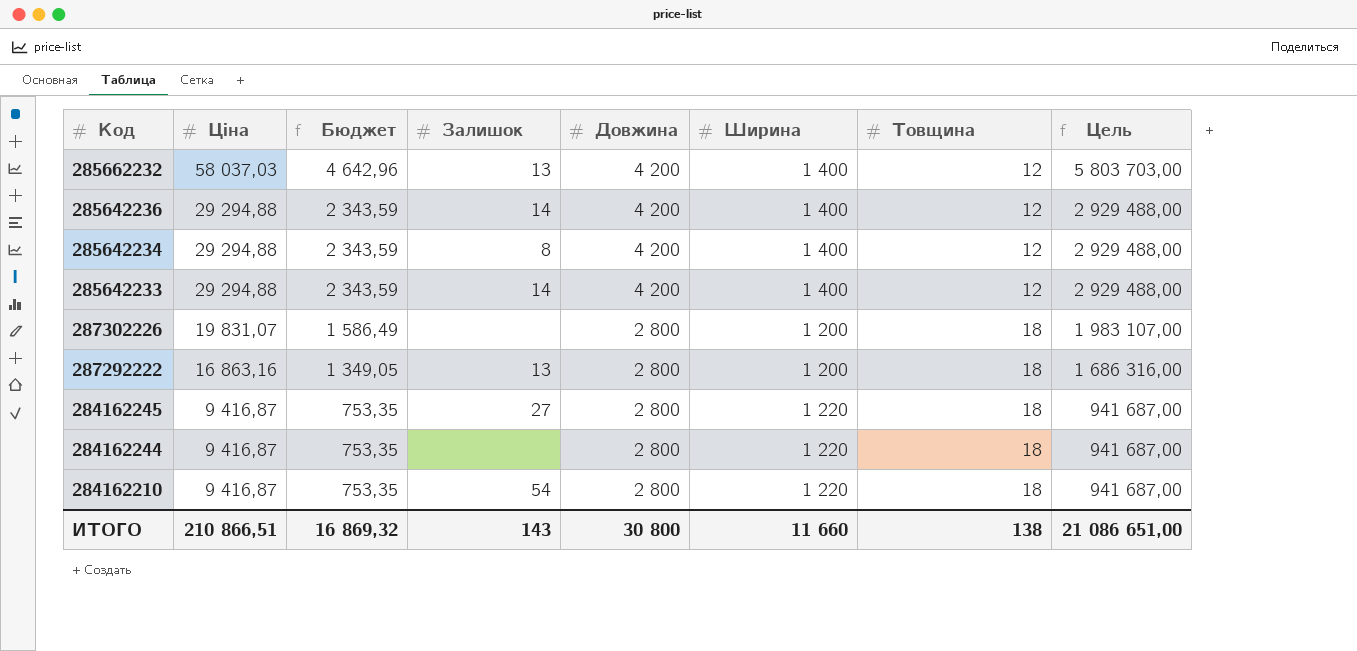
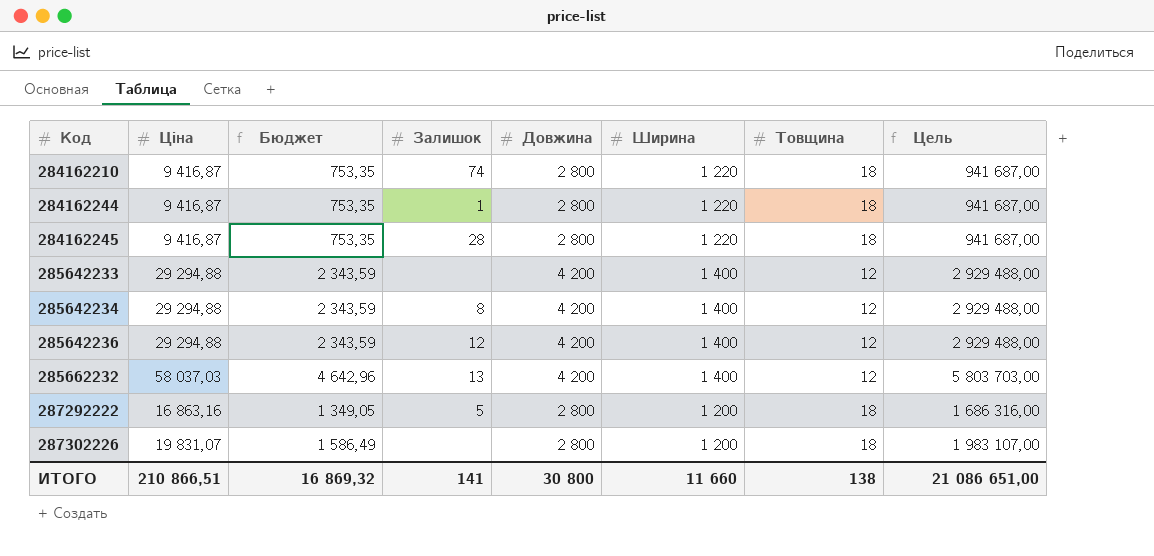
row order: Ціна descending -> Код ascending
284162210 | Залишок: 54 -> 74
284162244 | Залишок: none -> 1
284162245 | Залишок: 27 -> 28
285642233 | Залишок: 14 -> none
285642236 | Залишок: 14 -> 12
287292222 | Залишок: 13 -> 5
ИТОГО | Залишок: 143 -> 141

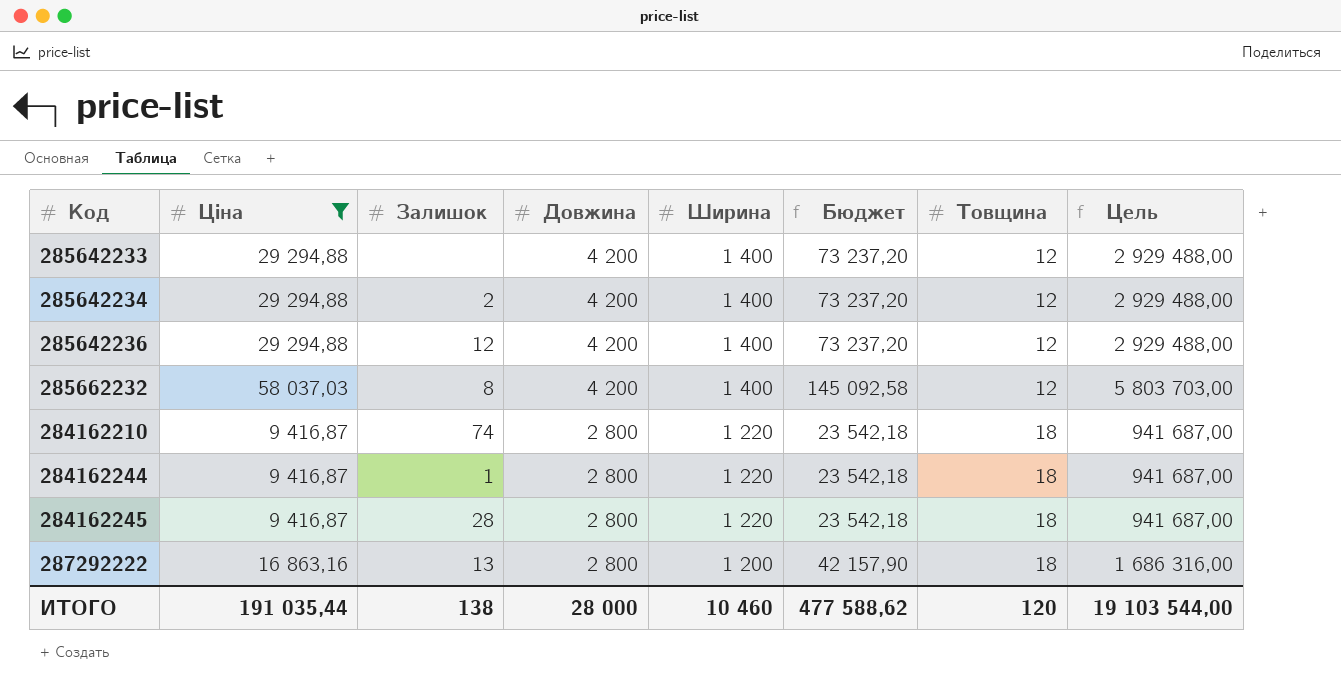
filter: none -> Ціна != 19 831,07
row order: Код ascending -> Довжина descending
column Бюджет | formula: [Ціна] * 0,08 -> [Ціна] * 2,5
column Бюджет | position: 3 -> 6
285642234 | Залишок: 8 -> 2
285662232 | Залишок: 13 -> 8
287292222 | Залишок: 5 -> 13
ИТОГО | Ціна: 210 866,51 -> 191 035,44
ИТОГО | Залишок: 141 -> 138
ИТОГО | Довжина: 30 800 -> 28 000
ИТОГО | Ширина: 11 660 -> 10 460
ИТОГО | Бюджет: 16 869,32 -> 477 588,62
ИТОГО | Товщина: 138 -> 120
ИТОГО | Цель: 21 086 651,00 -> 19 103 544,00

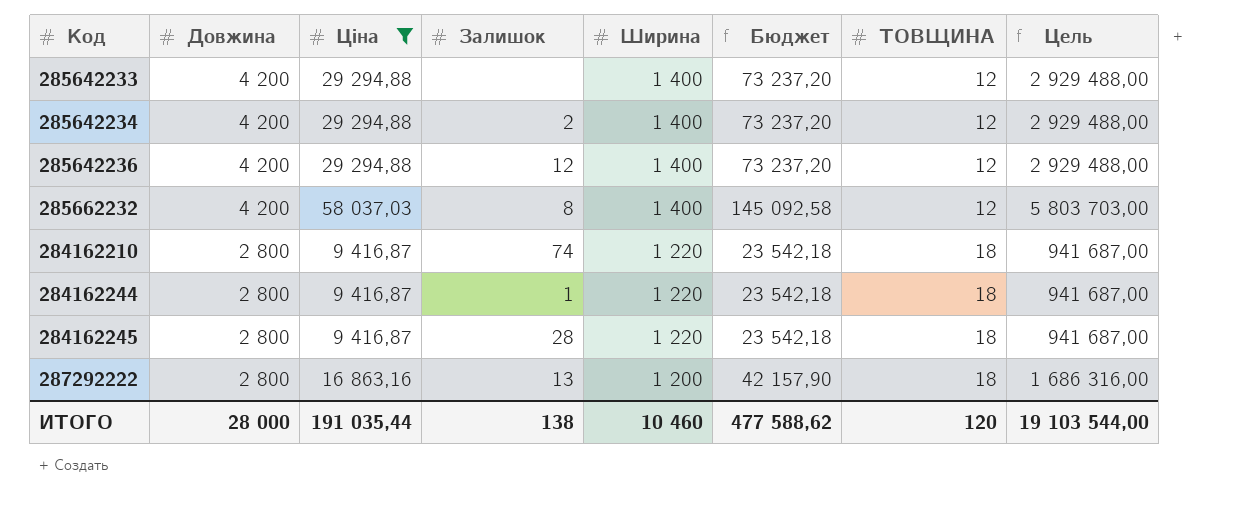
column Довжина | position: 4 -> 2
column name: Товщина -> ТОВЩИНА

